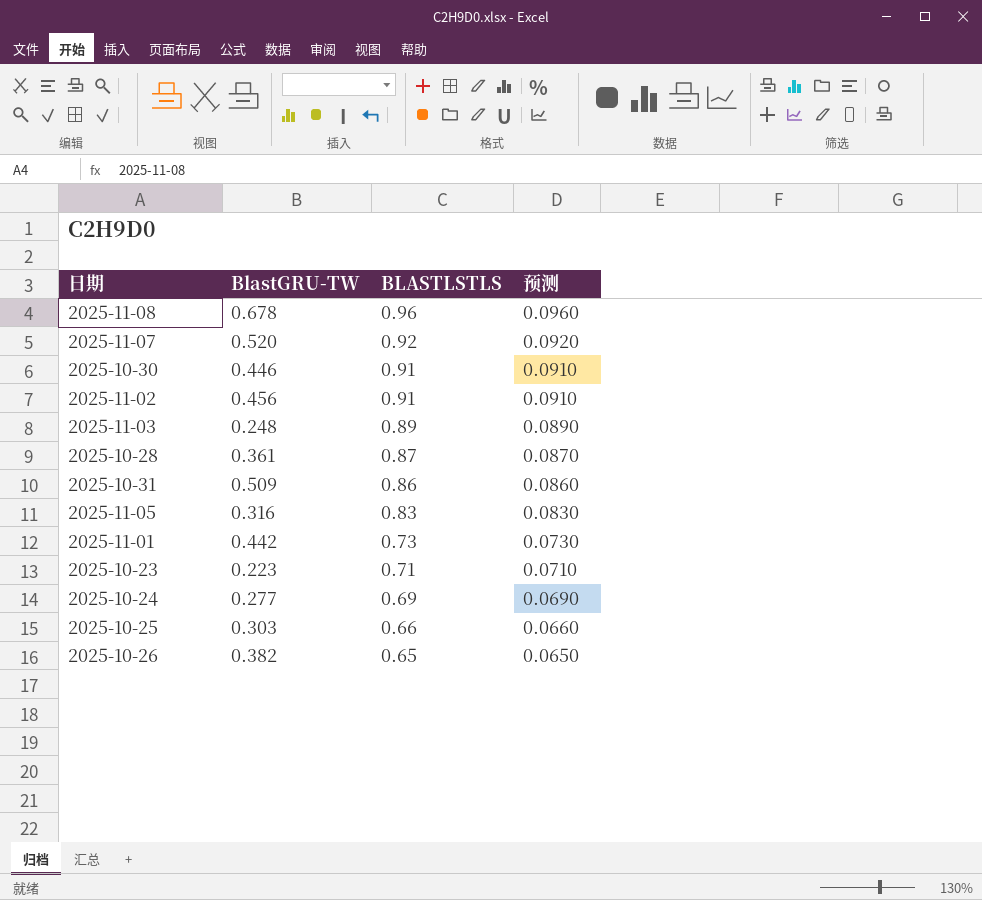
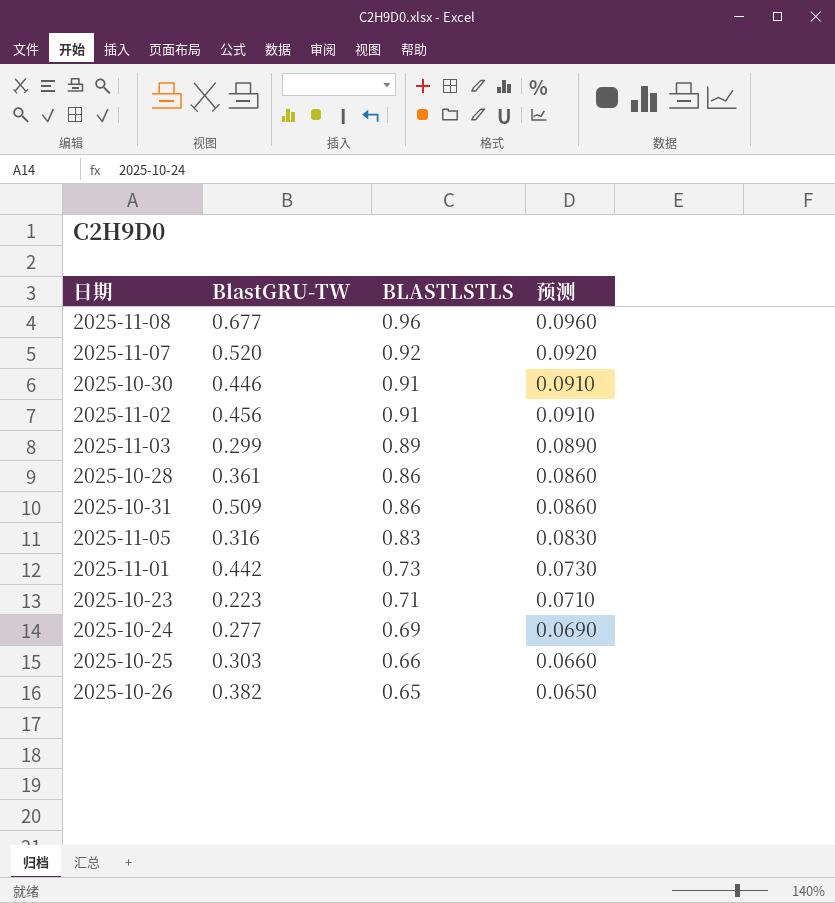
2025-11-08 | BlastGRU-TW: 0.678 -> 0.677
2025-11-03 | BlastGRU-TW: 0.248 -> 0.299
2025-10-28 | BLASTLSTLS: 0.87 -> 0.86
2025-10-28 | 预测: 0.0870 -> 0.0860

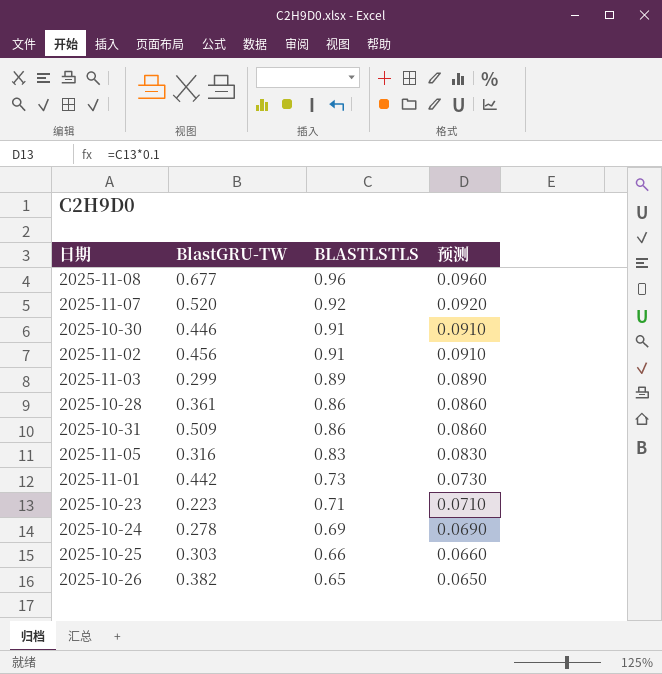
2025-10-24 | BlastGRU-TW: 0.277 -> 0.278

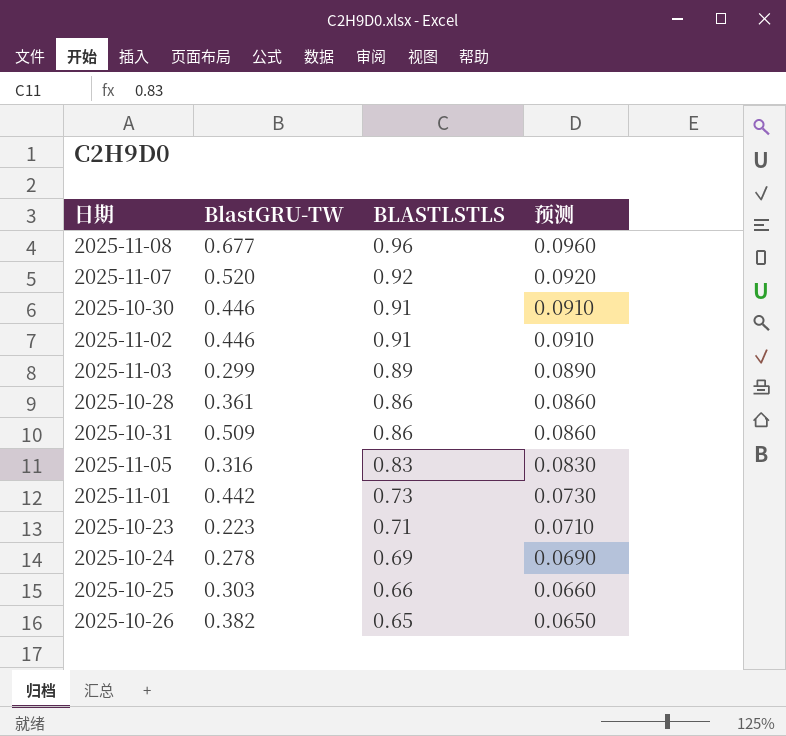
2025-11-02 | BlastGRU-TW: 0.456 -> 0.446

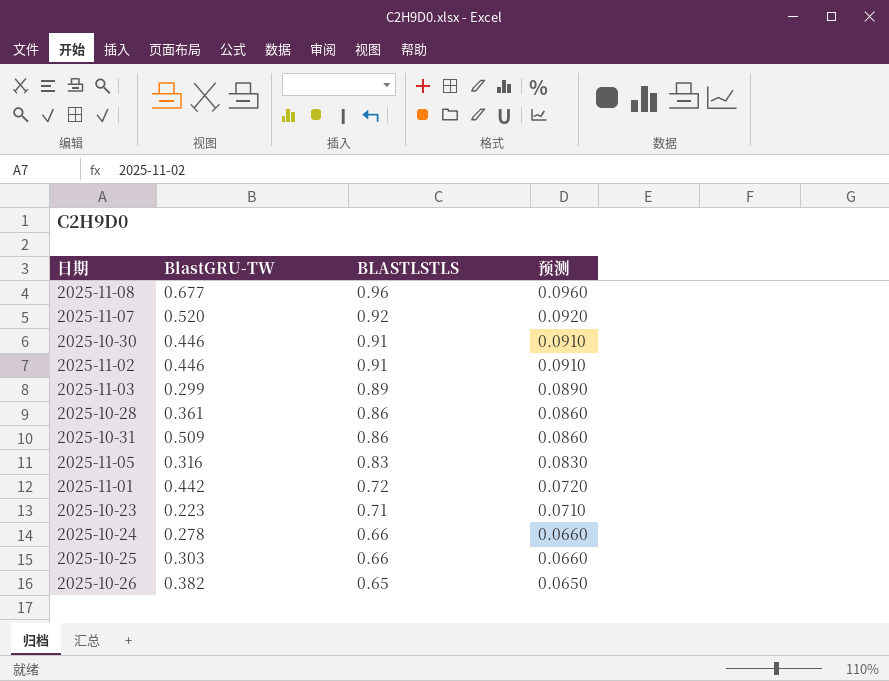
2025-11-01 | BLASTLSTLS: 0.73 -> 0.72
2025-11-01 | 预测: 0.0730 -> 0.0720
2025-10-24 | BLASTLSTLS: 0.69 -> 0.66
2025-10-24 | 预测: 0.0690 -> 0.0660

